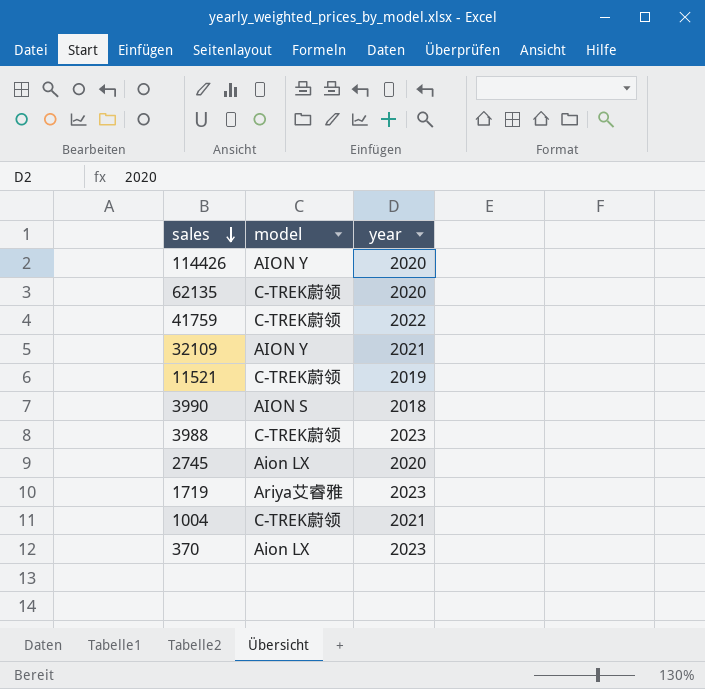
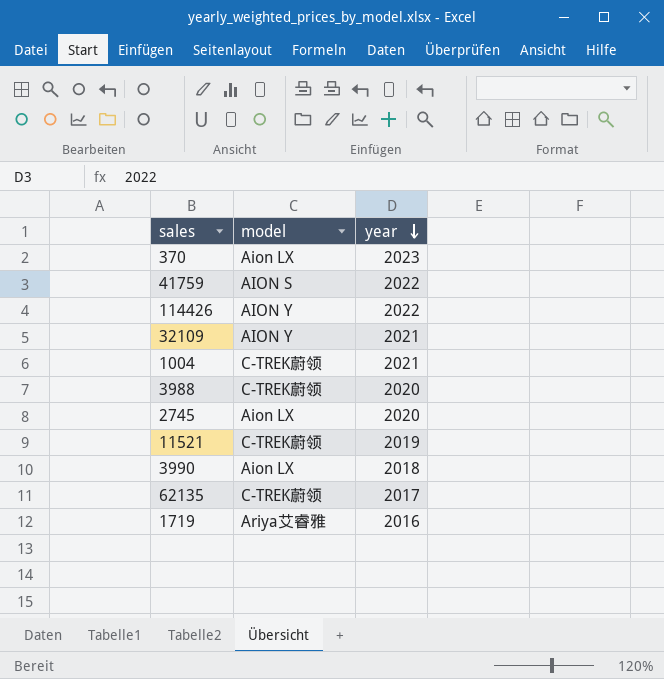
row order: sales descending -> year descending
41759 | model: C-TREK蔚领 -> AION S
114426 | year: 2020 -> 2022
3988 | year: 2023 -> 2020
3990 | model: AION S -> Aion LX
62135 | year: 2020 -> 2017
1719 | year: 2023 -> 2016

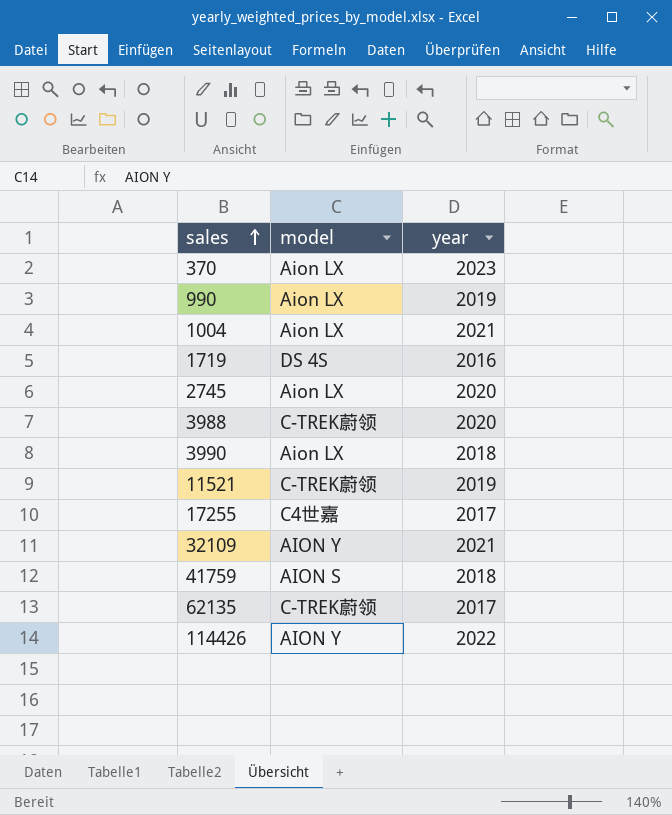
row order: year descending -> sales ascending
row 990: none -> Aion LX | 2019
1004 | model: C-TREK蔚领 -> Aion LX
1719 | model: Ariya艾睿雅 -> DS 4S
row 17255: none -> C4世嘉 | 2017
41759 | year: 2022 -> 2018

